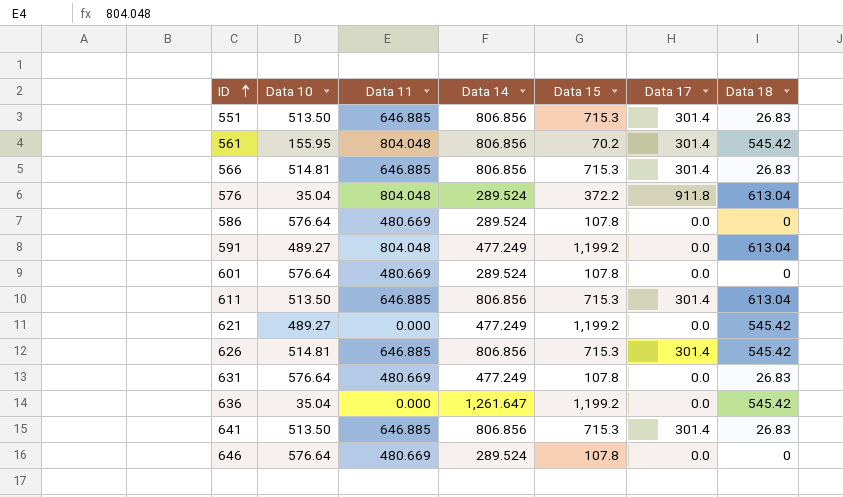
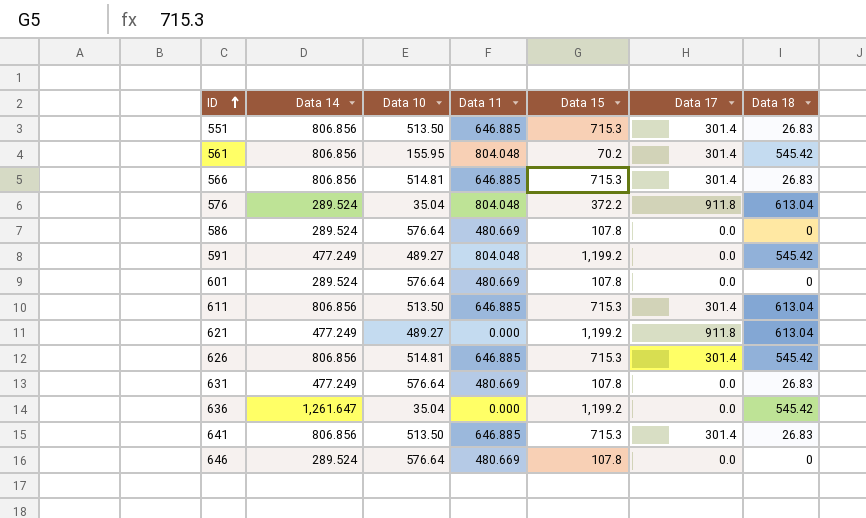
column Data 14 | position: 4 -> 2
591 | Data 18: 613.04 -> 545.42
621 | Data 17: 0.0 -> 911.8
621 | Data 18: 545.42 -> 613.04

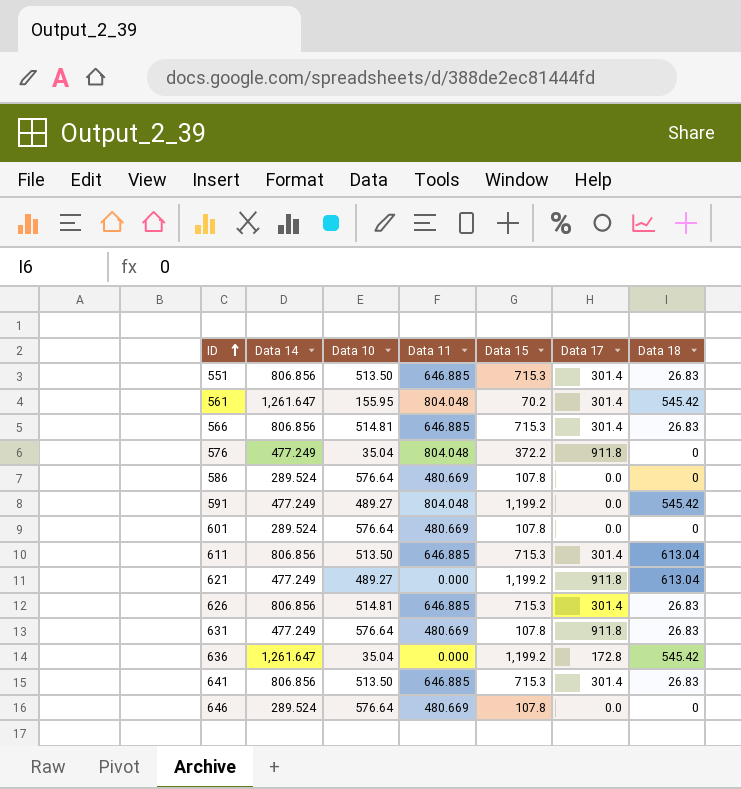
561 | Data 14: 806.856 -> 1,261.647
576 | Data 14: 289.524 -> 477.249
576 | Data 18: 613.04 -> 0
626 | Data 18: 545.42 -> 26.83
631 | Data 17: 0.0 -> 911.8
636 | Data 17: 0.0 -> 172.8

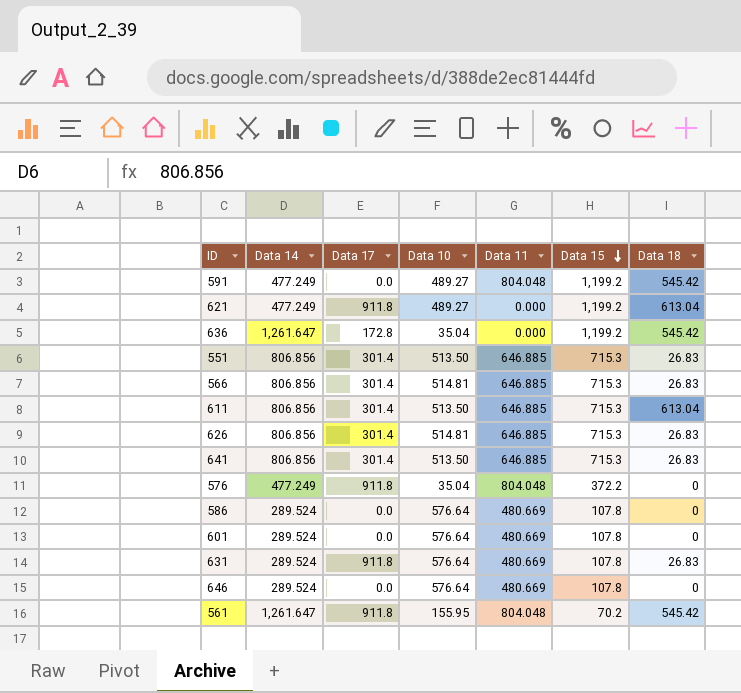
row order: ID ascending -> Data 15 descending
column Data 17 | position: 6 -> 3
631 | Data 14: 477.249 -> 289.524
561 | Data 17: 301.4 -> 911.8

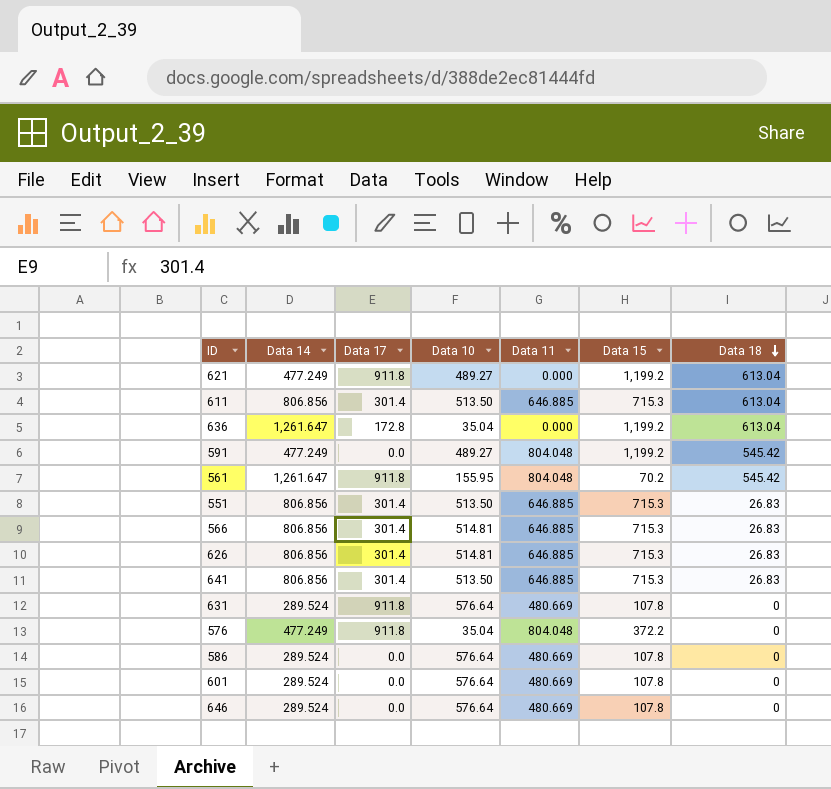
row order: Data 15 descending -> Data 18 descending
636 | Data 18: 545.42 -> 613.04
631 | Data 18: 26.83 -> 0

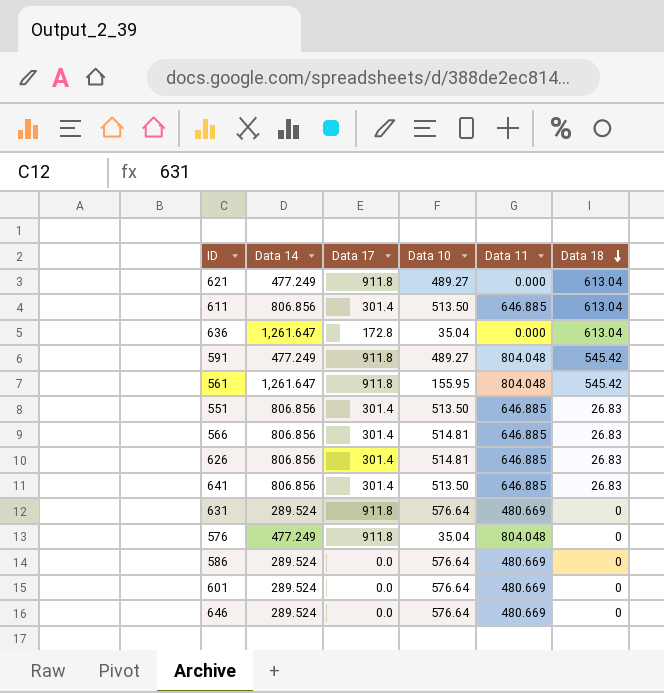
column Data 15 | position: 6 -> none
591 | Data 17: 0.0 -> 911.8

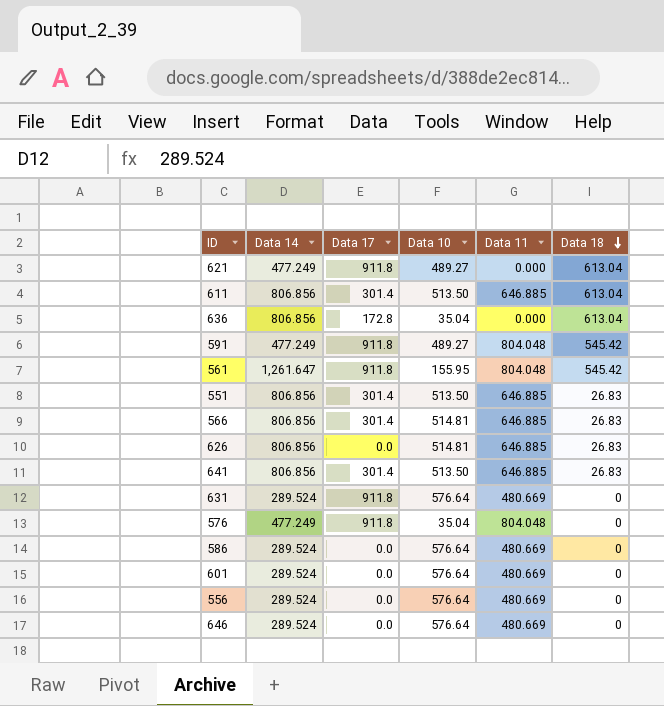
636 | Data 14: 1,261.647 -> 806.856
626 | Data 17: 301.4 -> 0.0
row 556: none -> 289.524 | 0.0 | 576.64 | 480.669 | 0

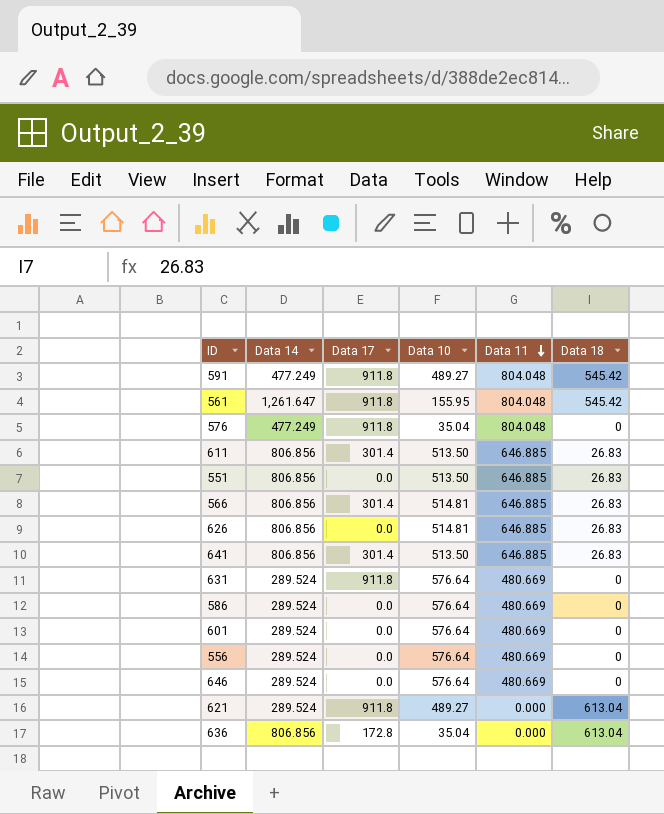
row order: Data 18 descending -> Data 11 descending
611 | Data 18: 613.04 -> 26.83
551 | Data 17: 301.4 -> 0.0
621 | Data 14: 477.249 -> 289.524

